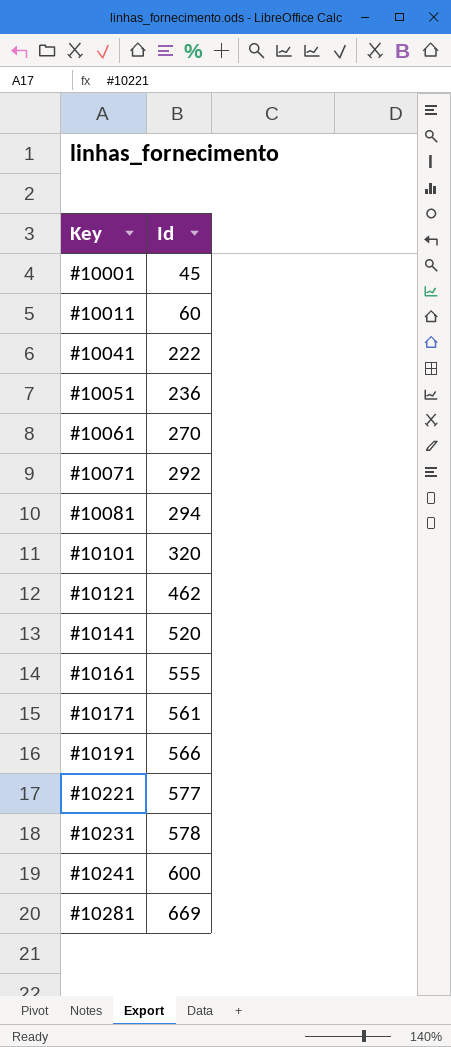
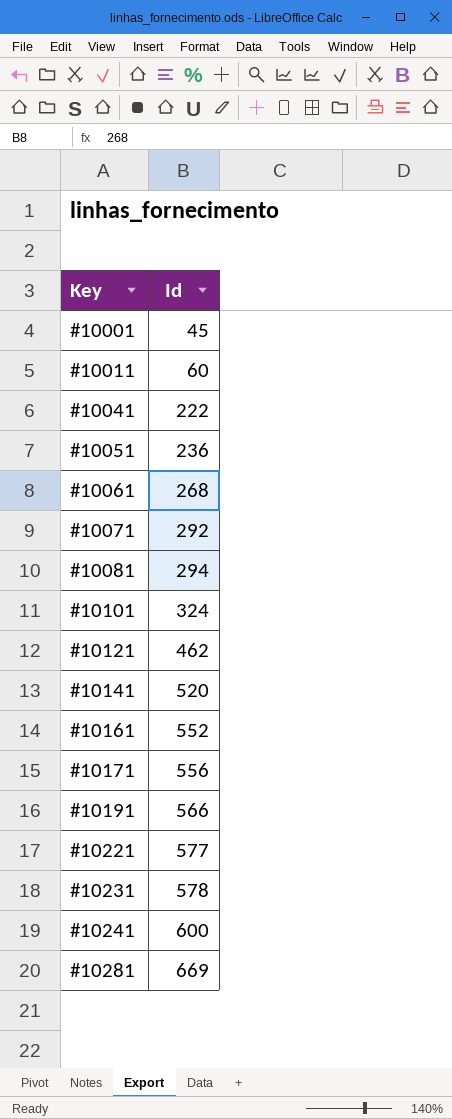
#10061 | Id: 270 -> 268
#10101 | Id: 320 -> 324
#10161 | Id: 555 -> 552
#10171 | Id: 561 -> 556

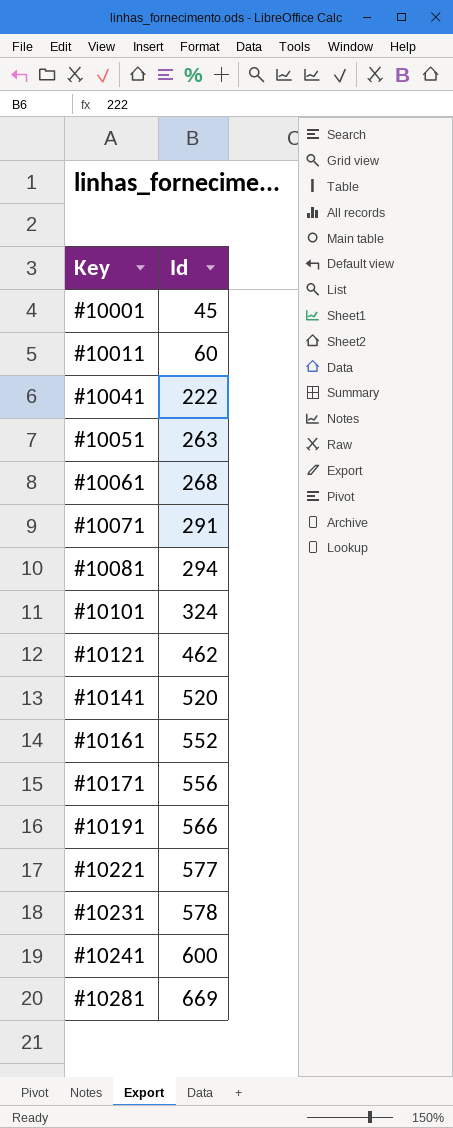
#10051 | Id: 236 -> 263
#10071 | Id: 292 -> 291

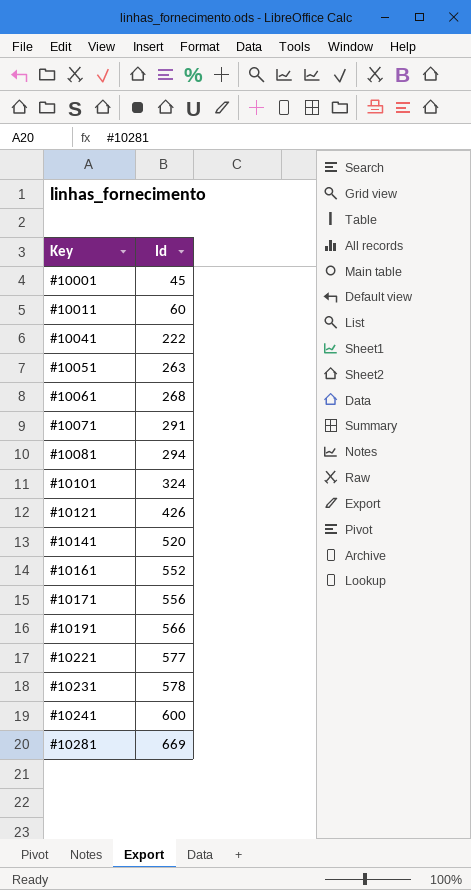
#10121 | Id: 462 -> 426

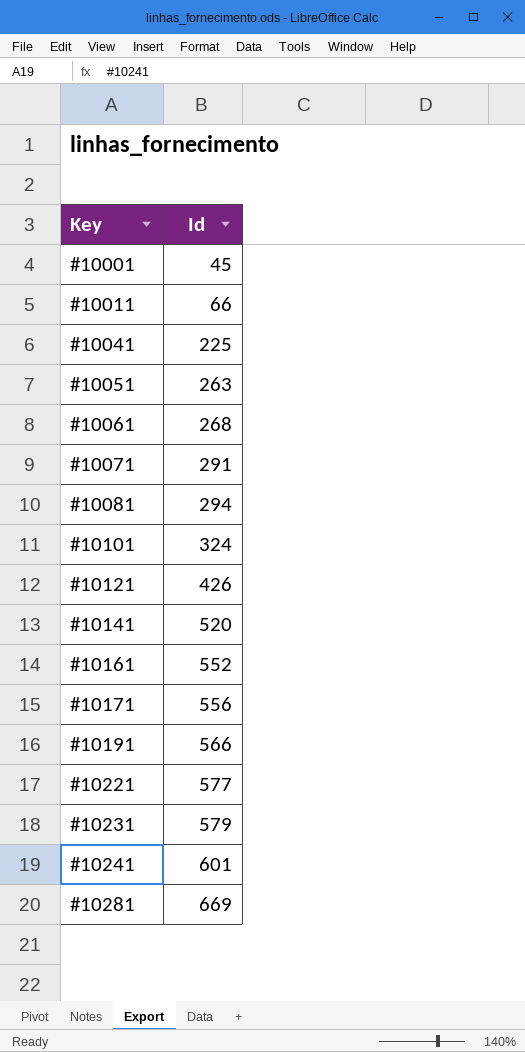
#10011 | Id: 60 -> 66
#10041 | Id: 222 -> 225
#10231 | Id: 578 -> 579
#10241 | Id: 600 -> 601

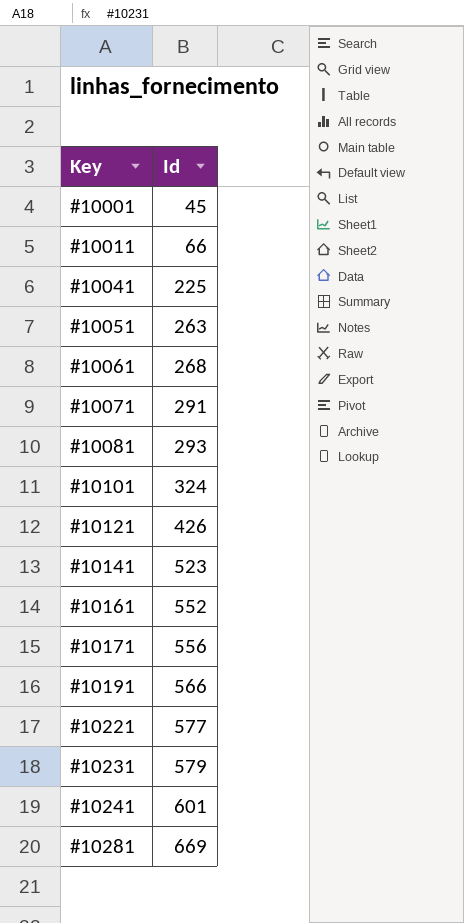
#10081 | Id: 294 -> 293
#10141 | Id: 520 -> 523

